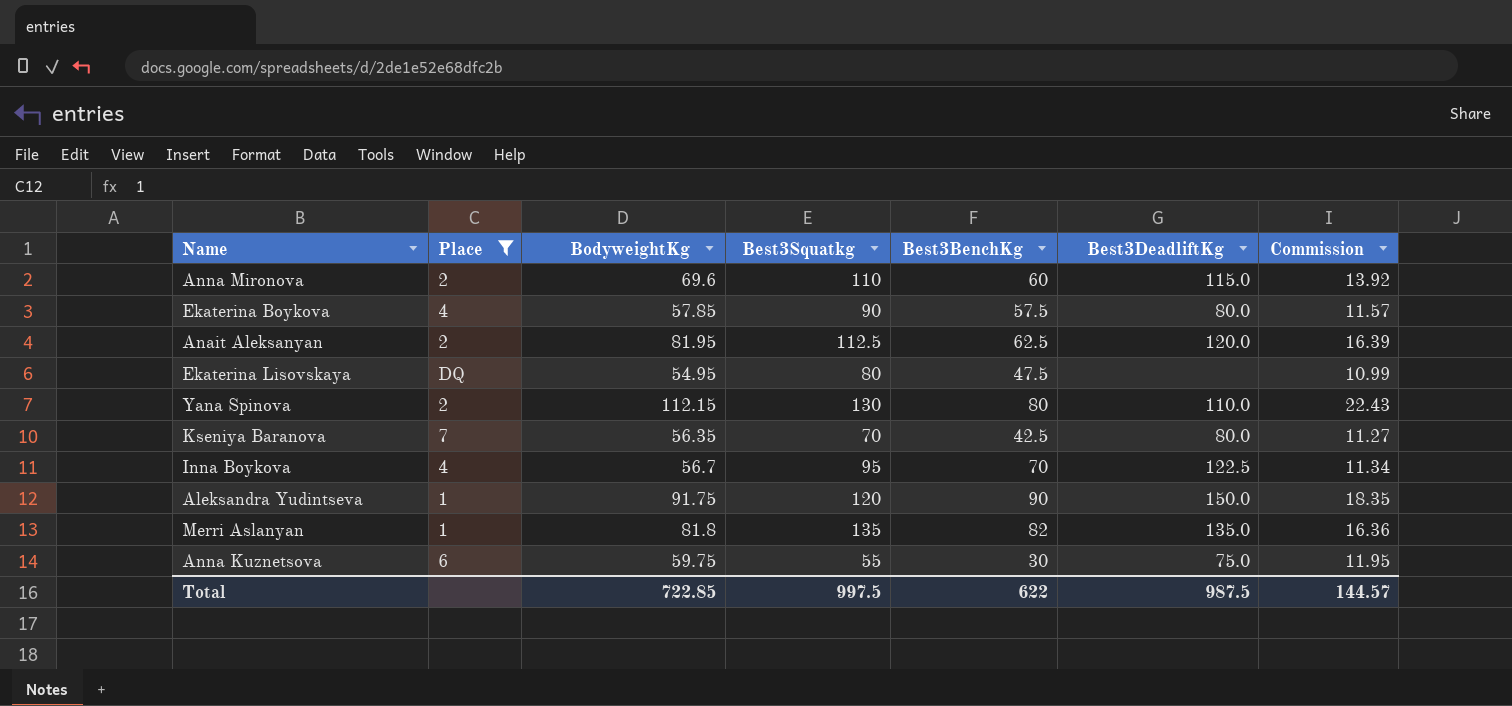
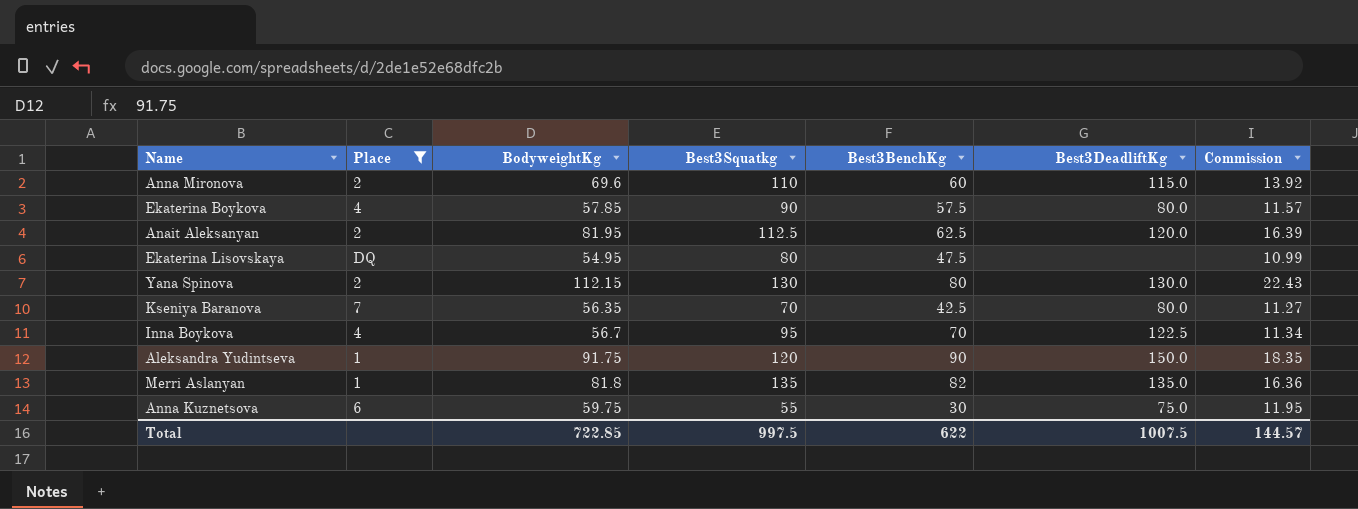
Yana Spinova | Best3DeadliftKg: 110.0 -> 130.0
Total | Best3DeadliftKg: 987.5 -> 1007.5

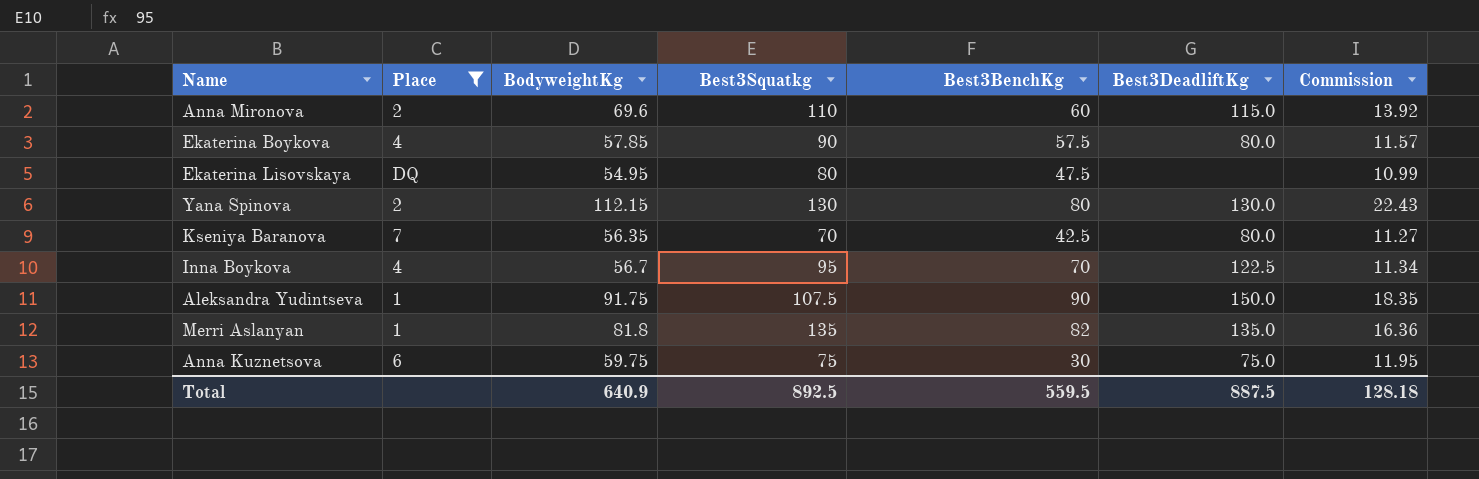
row Anait Aleksanyan: 2 | 81.95 | 112.5 | 62.5 | 120.0 | 16.39 -> none
Aleksandra Yudintseva | Best3Squatkg: 120 -> 107.5
Anna Kuznetsova | Best3Squatkg: 55 -> 75
Total | BodyweightKg: 722.85 -> 640.9
Total | Best3Squatkg: 997.5 -> 892.5
Total | Best3BenchKg: 622 -> 559.5
Total | Best3DeadliftKg: 1007.5 -> 887.5
Total | Commission: 144.57 -> 128.18

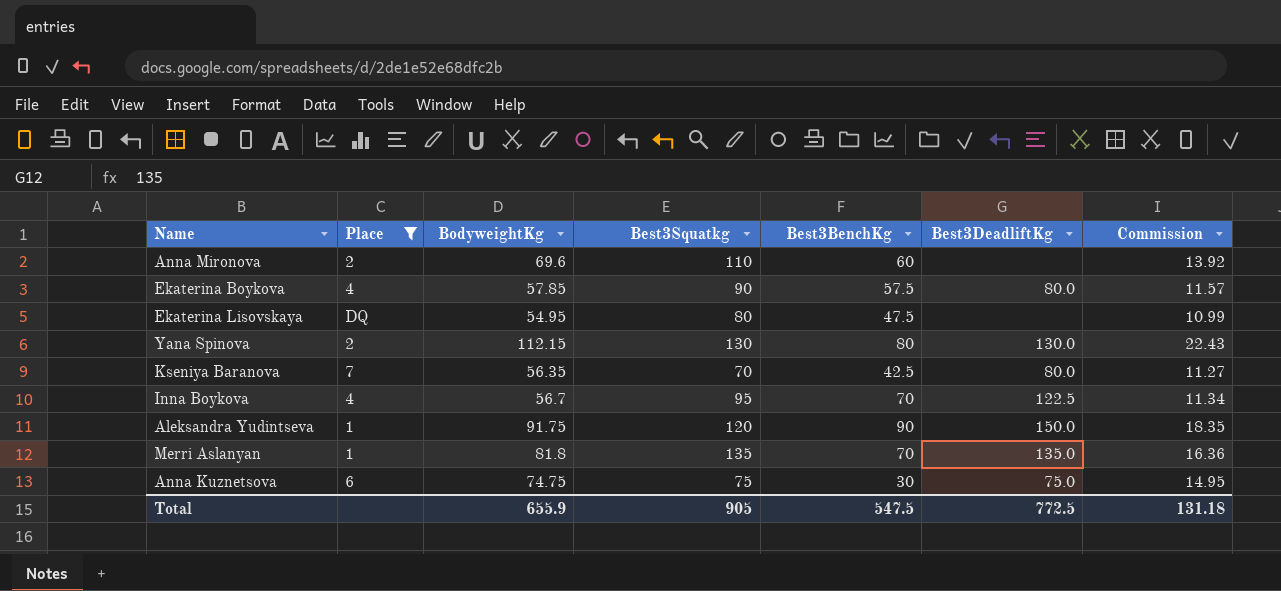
Anna Mironova | Best3DeadliftKg: 115.0 -> none
Aleksandra Yudintseva | Best3Squatkg: 107.5 -> 120
Merri Aslanyan | Best3BenchKg: 82 -> 70
Anna Kuznetsova | BodyweightKg: 59.75 -> 74.75
Anna Kuznetsova | Commission: 11.95 -> 14.95
Total | BodyweightKg: 640.9 -> 655.9
Total | Best3Squatkg: 892.5 -> 905
Total | Best3BenchKg: 559.5 -> 547.5
Total | Best3DeadliftKg: 887.5 -> 772.5
Total | Commission: 128.18 -> 131.18

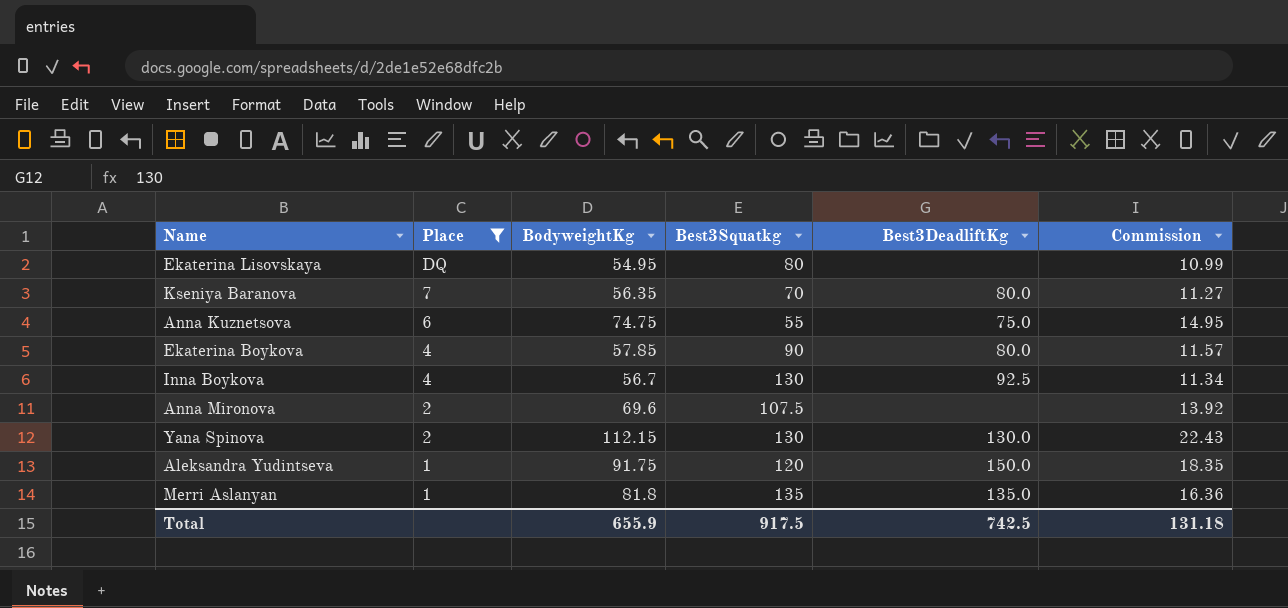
row order: none -> Place descending
column Best3BenchKg | position: 5 -> none
Anna Kuznetsova | Best3Squatkg: 75 -> 55
Inna Boykova | Best3Squatkg: 95 -> 130
Inna Boykova | Best3DeadliftKg: 122.5 -> 92.5
Anna Mironova | Best3Squatkg: 110 -> 107.5
Total | Best3Squatkg: 905 -> 917.5
Total | Best3DeadliftKg: 772.5 -> 742.5

